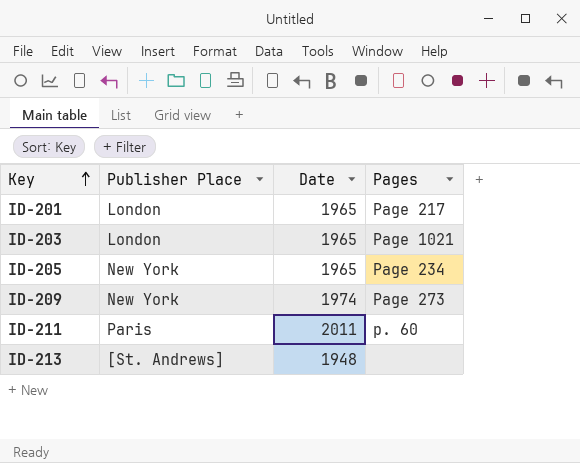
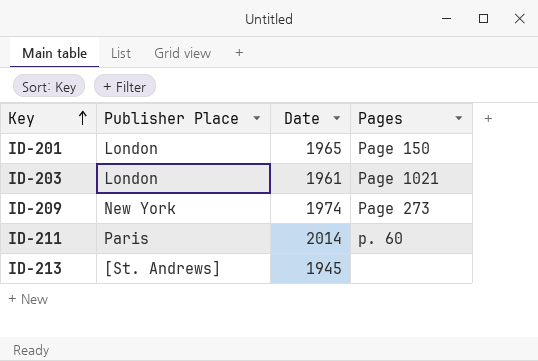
row ID-205: New York | 1965 | Page 234 -> none
ID-201 | Pages: Page 217 -> Page 150
ID-203 | Date: 1965 -> 1961
ID-211 | Date: 2011 -> 2014
ID-213 | Date: 1948 -> 1945

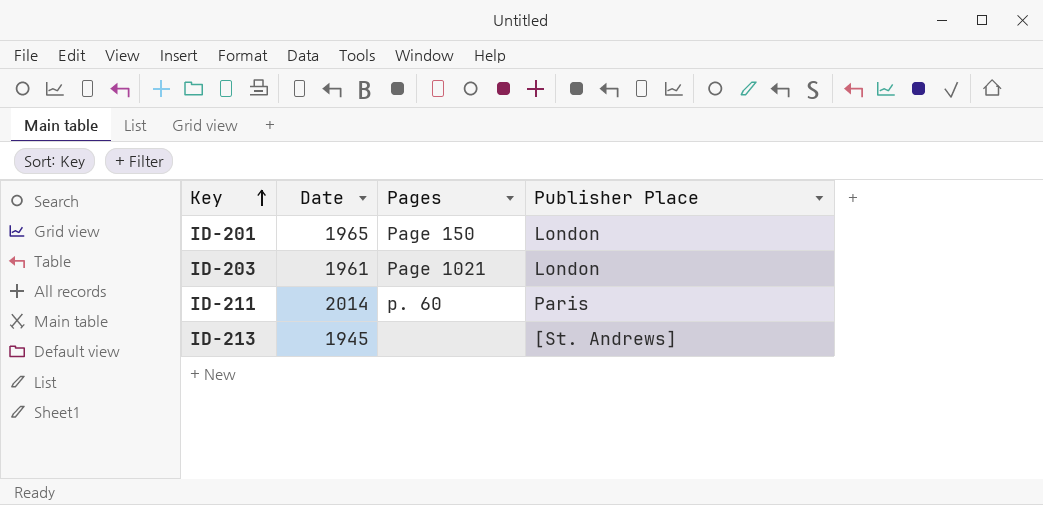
column Publisher Place | position: 2 -> 4
row ID-209: New York | 1974 | Page 273 -> none

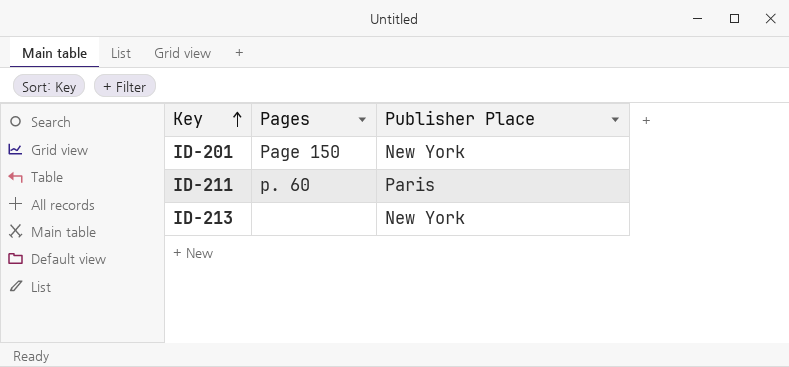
column Date | position: 2 -> none
row ID-203: 1961 | Page 1021 | London -> none
ID-201 | Publisher Place: London -> New York
ID-213 | Publisher Place: [St. Andrews] -> New York

